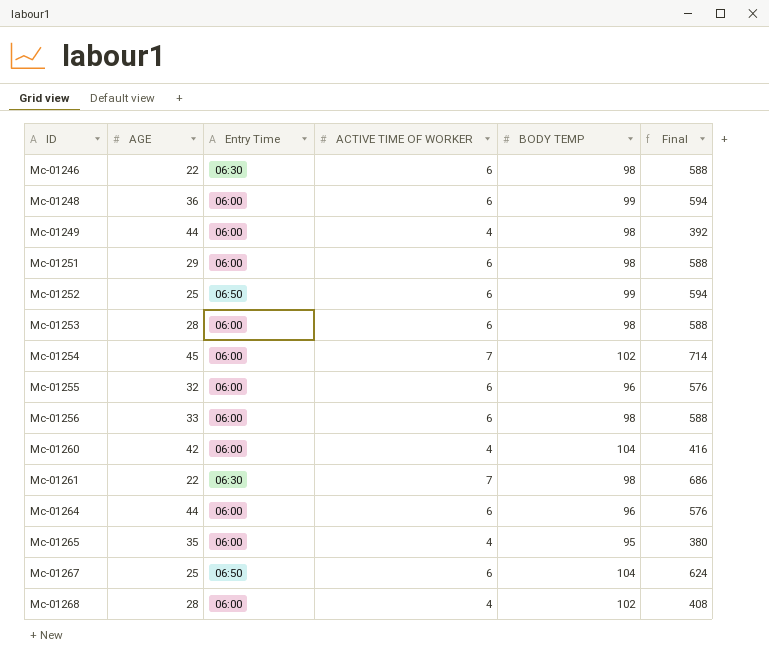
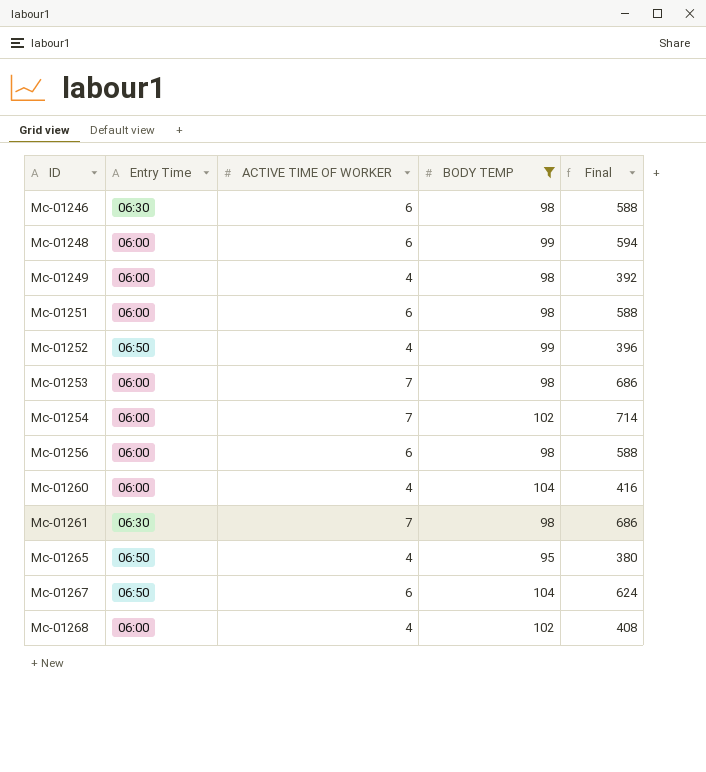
filter: none -> BODY TEMP != 96
column AGE | position: 2 -> none
Mc-01252 | ACTIVE TIME OF WORKER: 6 -> 4
Mc-01252 | Final: 594 -> 396
Mc-01253 | ACTIVE TIME OF WORKER: 6 -> 7
Mc-01253 | Final: 588 -> 686
Mc-01265 | Entry Time: 06:00 -> 06:50

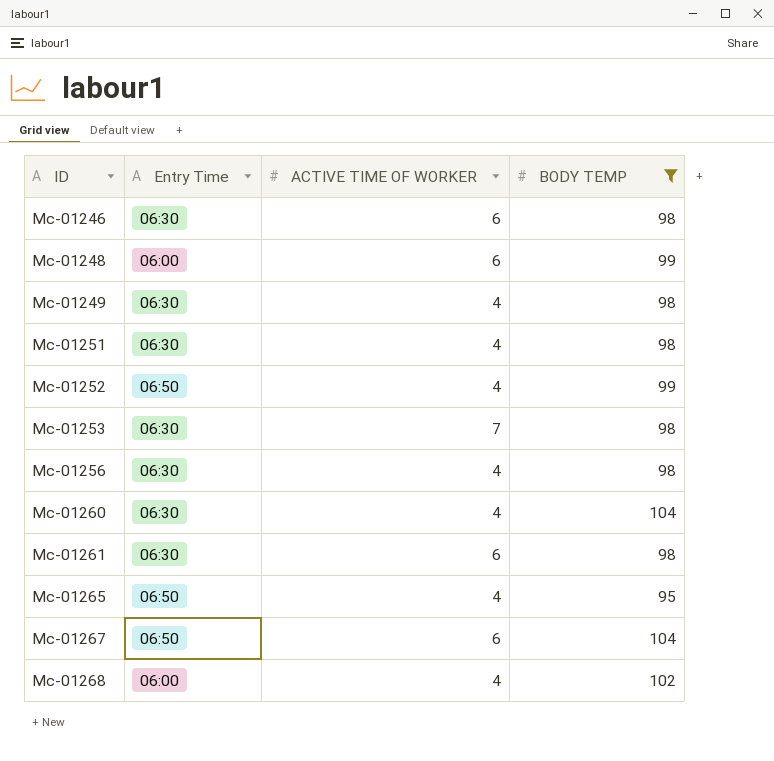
column Final | formula: [ACTIVE TIME OF WORKER] * [BODY TEMP] -> none
row Mc-01254: 06:00 | 7 | 102 | 714 -> none
Mc-01249 | Entry Time: 06:00 -> 06:30
Mc-01251 | Entry Time: 06:00 -> 06:30
Mc-01251 | ACTIVE TIME OF WORKER: 6 -> 4
Mc-01253 | Entry Time: 06:00 -> 06:30
Mc-01256 | Entry Time: 06:00 -> 06:30
Mc-01256 | ACTIVE TIME OF WORKER: 6 -> 4
Mc-01260 | Entry Time: 06:00 -> 06:30
Mc-01261 | ACTIVE TIME OF WORKER: 7 -> 6

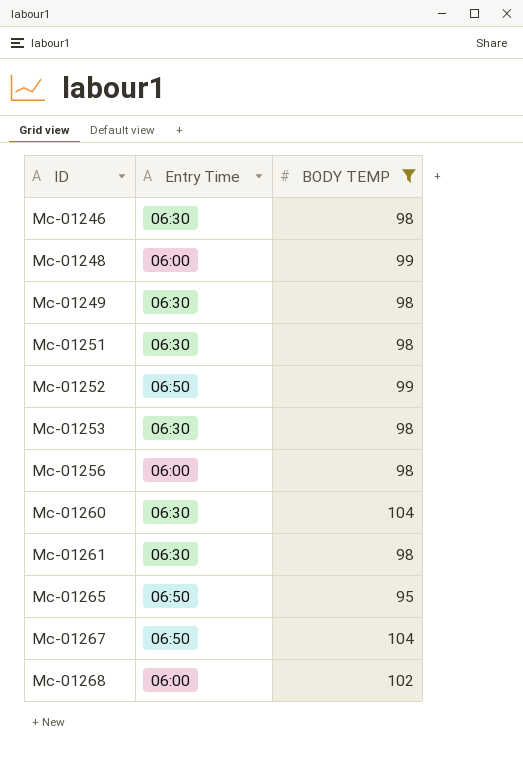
column ACTIVE TIME OF WORKER | position: 3 -> none
Mc-01256 | Entry Time: 06:30 -> 06:00

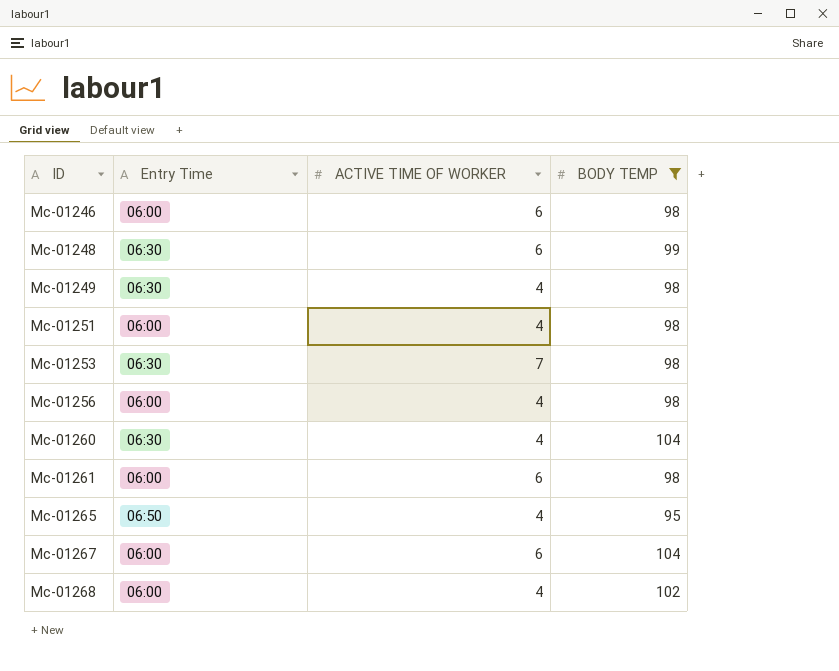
column ACTIVE TIME OF WORKER | position: none -> 3
row Mc-01252: 06:50 | 99 -> none
Mc-01246 | Entry Time: 06:30 -> 06:00
Mc-01248 | Entry Time: 06:00 -> 06:30
Mc-01251 | Entry Time: 06:30 -> 06:00
Mc-01261 | Entry Time: 06:30 -> 06:00
Mc-01267 | Entry Time: 06:50 -> 06:00

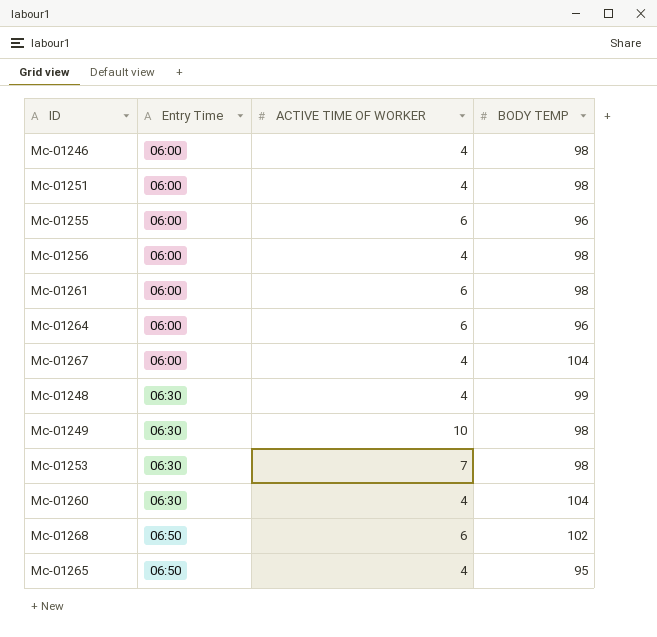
filter: BODY TEMP != 96 -> none
row order: ID ascending -> Entry Time ascending
Mc-01246 | ACTIVE TIME OF WORKER: 6 -> 4
Mc-01267 | ACTIVE TIME OF WORKER: 6 -> 4
Mc-01248 | ACTIVE TIME OF WORKER: 6 -> 4
Mc-01249 | ACTIVE TIME OF WORKER: 4 -> 10
Mc-01268 | Entry Time: 06:00 -> 06:50
Mc-01268 | ACTIVE TIME OF WORKER: 4 -> 6

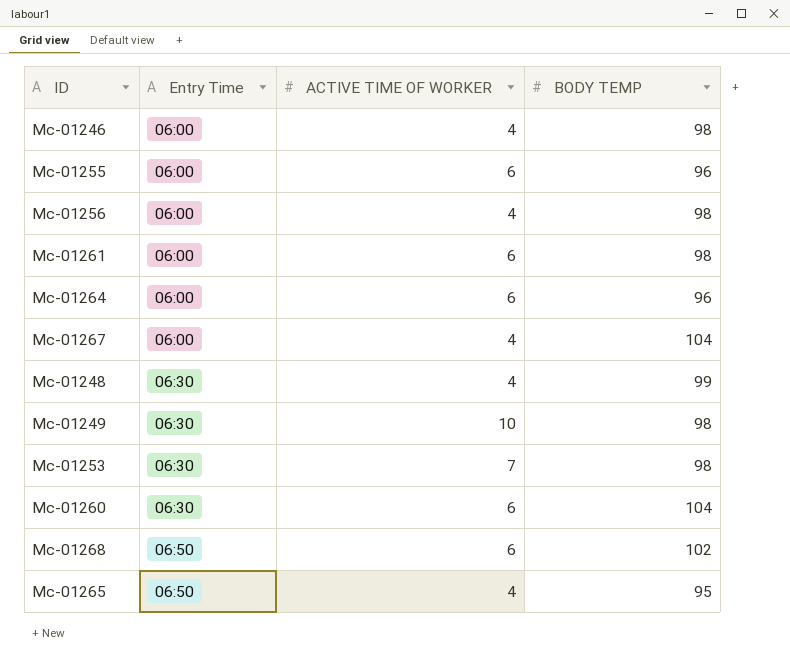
row Mc-01251: 06:00 | 4 | 98 -> none
Mc-01260 | ACTIVE TIME OF WORKER: 4 -> 6

